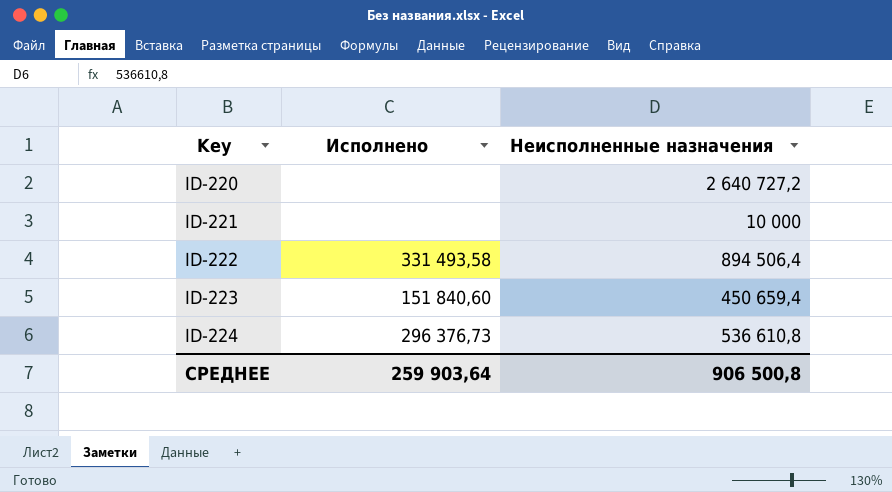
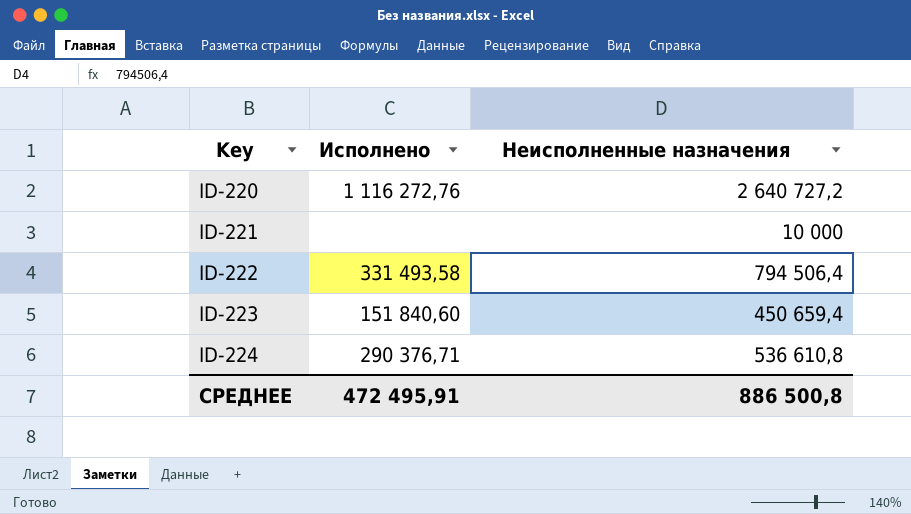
ID-220 | Исполнено: none -> 1 116 272,76
ID-222 | Неисполненные назначения: 894 506,4 -> 794 506,4
ID-224 | Исполнено: 296 376,73 -> 290 376,71
СРЕДНЕЕ | Исполнено: 259 903,64 -> 472 495,91
СРЕДНЕЕ | Неисполненные назначения: 906 500,8 -> 886 500,8

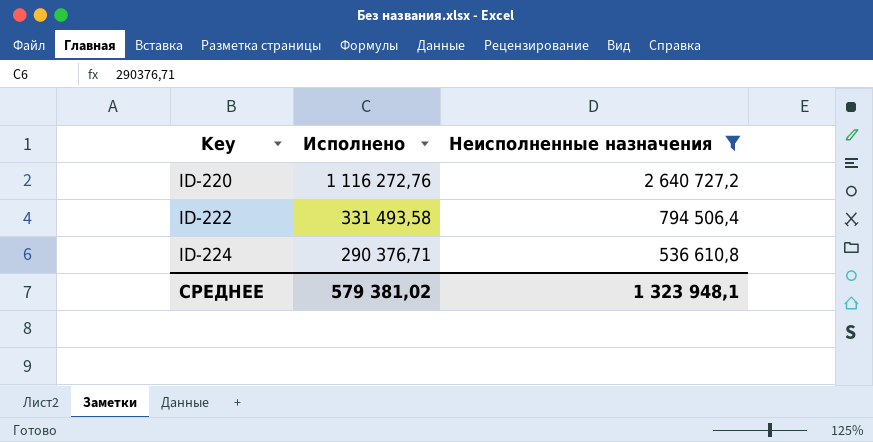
filter: none -> Неисполненные назначения >= 536 610,8
СРЕДНЕЕ | Исполнено: 472 495,91 -> 579 381,02
СРЕДНЕЕ | Неисполненные назначения: 886 500,8 -> 1 323 948,1

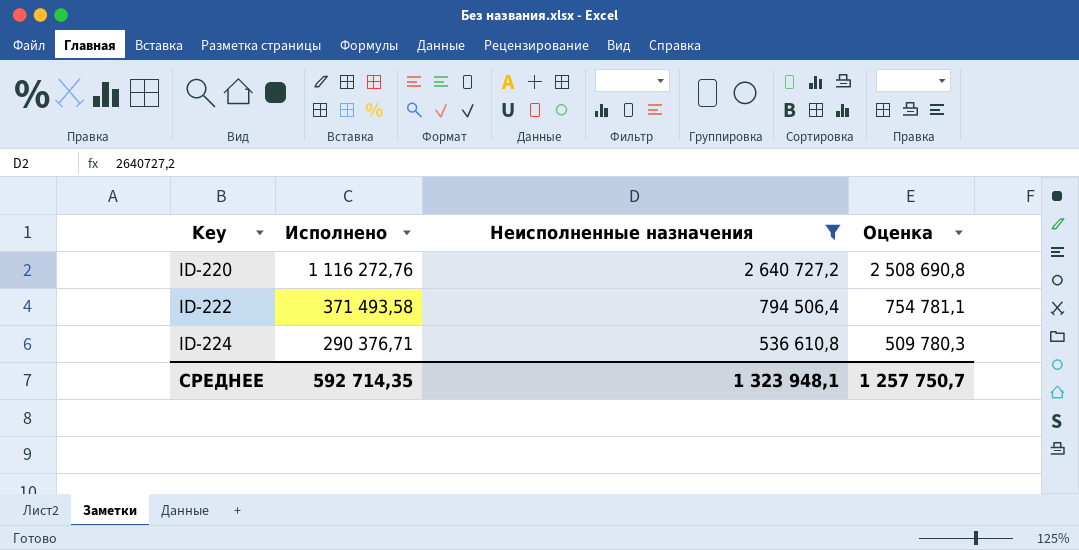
column Оценка | formula: none -> [Неисполненные назначения] * 0,95
ID-222 | Исполнено: 331 493,58 -> 371 493,58
СРЕДНЕЕ | Исполнено: 579 381,02 -> 592 714,35

